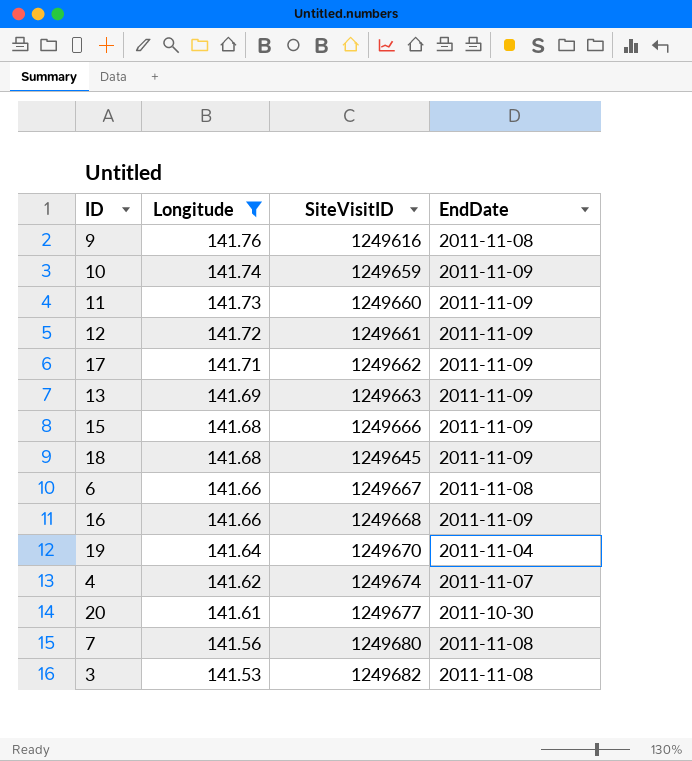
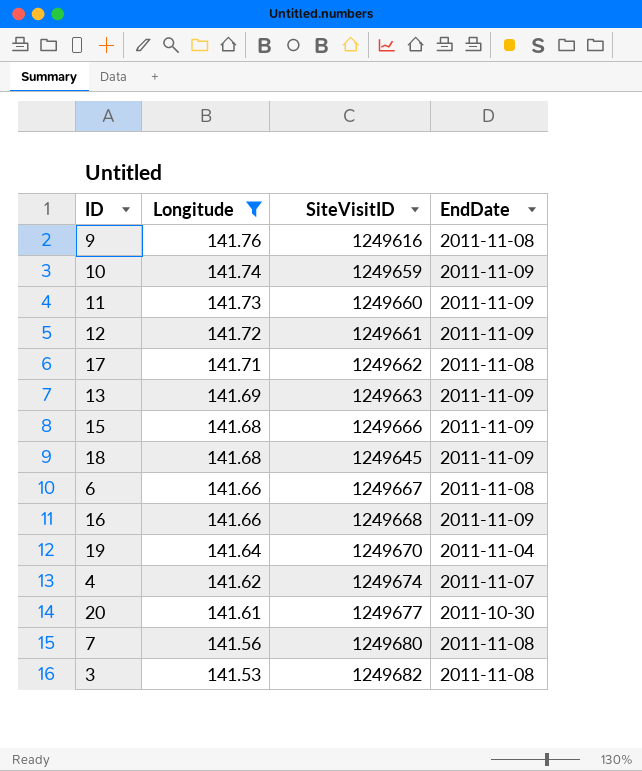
17 | EndDate: 2011-11-09 -> 2011-11-08

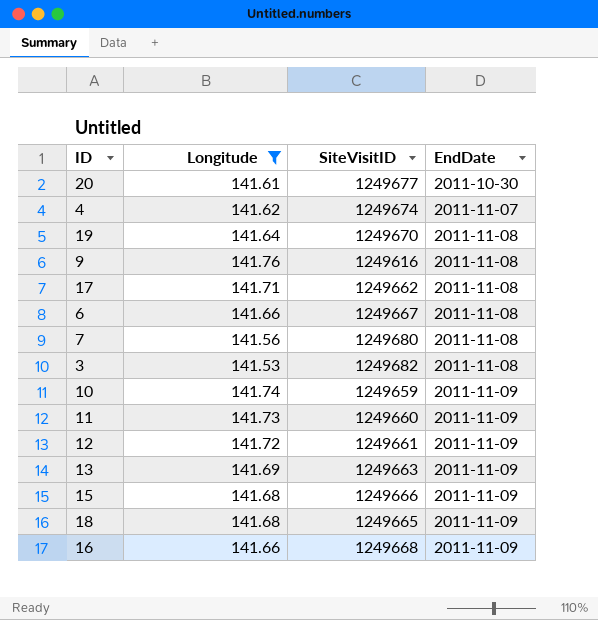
row order: Longitude descending -> EndDate ascending
19 | EndDate: 2011-11-04 -> 2011-11-08
18 | SiteVisitID: 1249645 -> 1249665

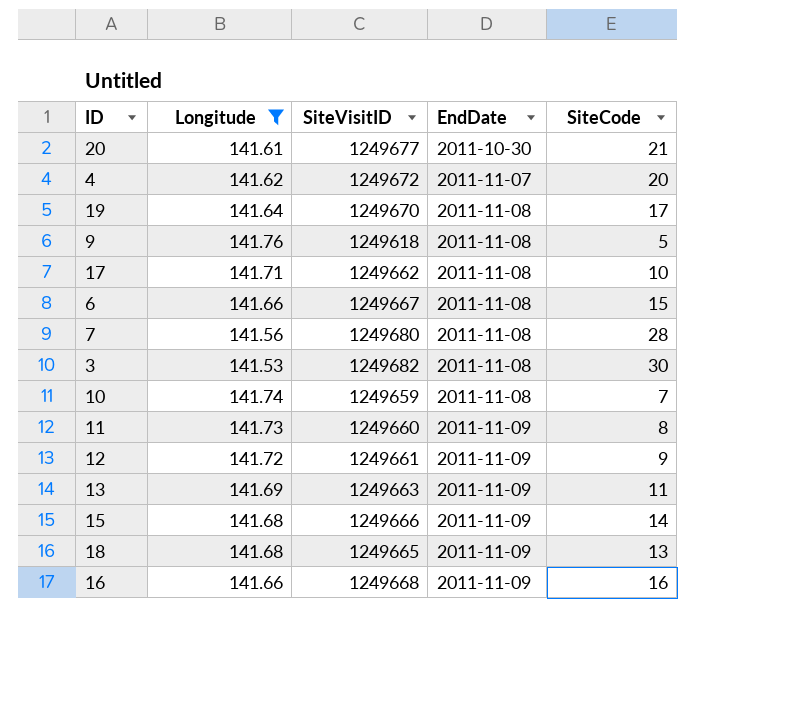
column SiteCode | position: none -> 5
4 | SiteVisitID: 1249674 -> 1249672
9 | SiteVisitID: 1249616 -> 1249618
10 | EndDate: 2011-11-09 -> 2011-11-08

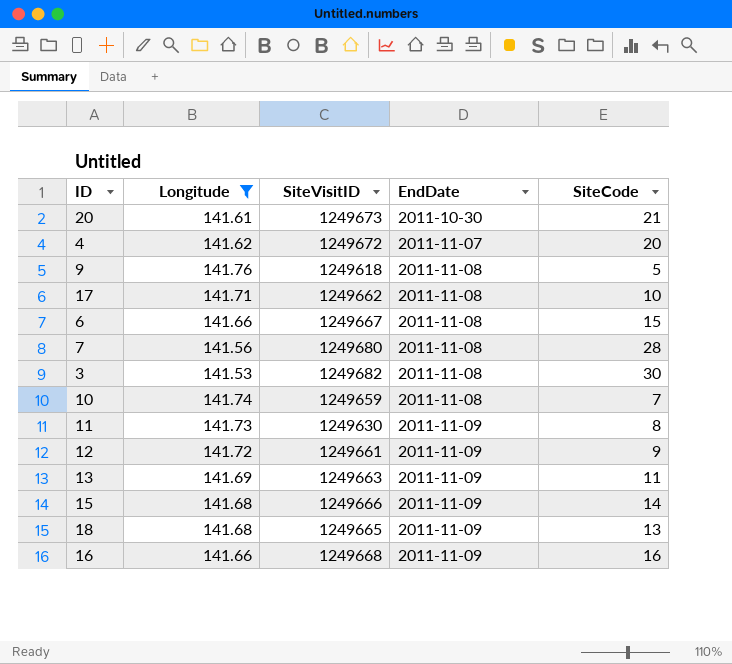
row 19: 141.64 | 1249670 | 2011-11-08 | 17 -> none
20 | SiteVisitID: 1249677 -> 1249673
11 | SiteVisitID: 1249660 -> 1249630

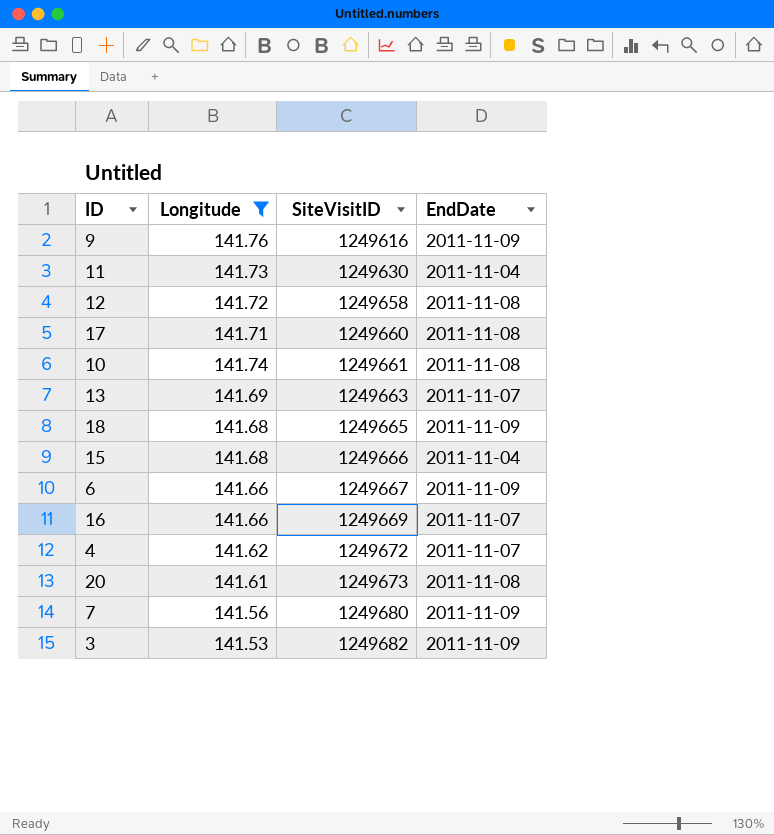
row order: EndDate ascending -> SiteVisitID ascending
column SiteCode | position: 5 -> none
9 | SiteVisitID: 1249618 -> 1249616
9 | EndDate: 2011-11-08 -> 2011-11-09
11 | EndDate: 2011-11-09 -> 2011-11-04
12 | SiteVisitID: 1249661 -> 1249658
12 | EndDate: 2011-11-09 -> 2011-11-08
17 | SiteVisitID: 1249662 -> 1249660
10 | SiteVisitID: 1249659 -> 1249661
13 | EndDate: 2011-11-09 -> 2011-11-07
15 | EndDate: 2011-11-09 -> 2011-11-04
6 | EndDate: 2011-11-08 -> 2011-11-09
16 | SiteVisitID: 1249668 -> 1249669
16 | EndDate: 2011-11-09 -> 2011-11-07
20 | EndDate: 2011-10-30 -> 2011-11-08
7 | EndDate: 2011-11-08 -> 2011-11-09
3 | EndDate: 2011-11-08 -> 2011-11-09

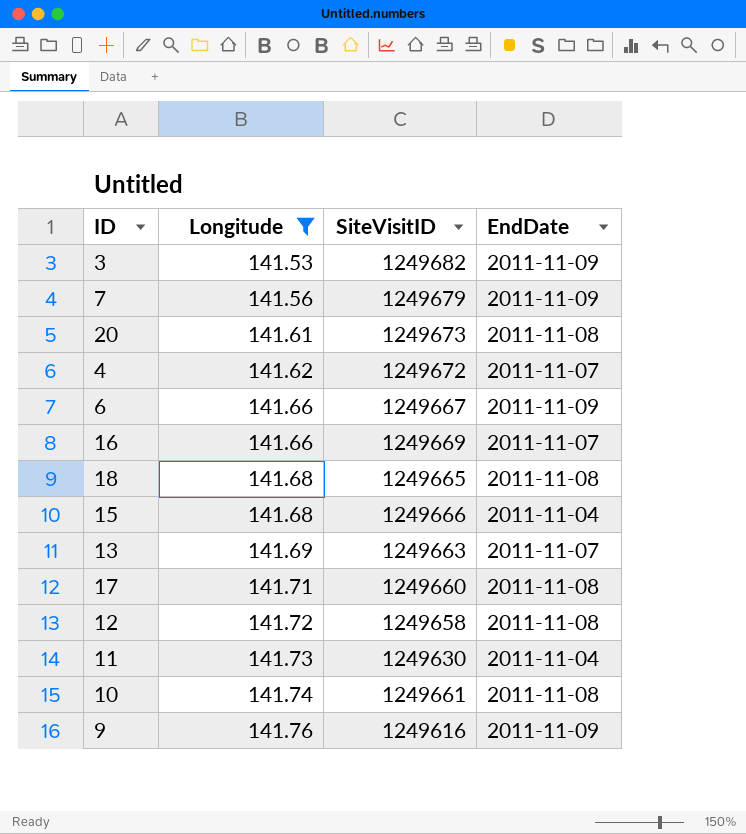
row order: SiteVisitID ascending -> Longitude ascending
7 | SiteVisitID: 1249680 -> 1249679
18 | EndDate: 2011-11-09 -> 2011-11-08

